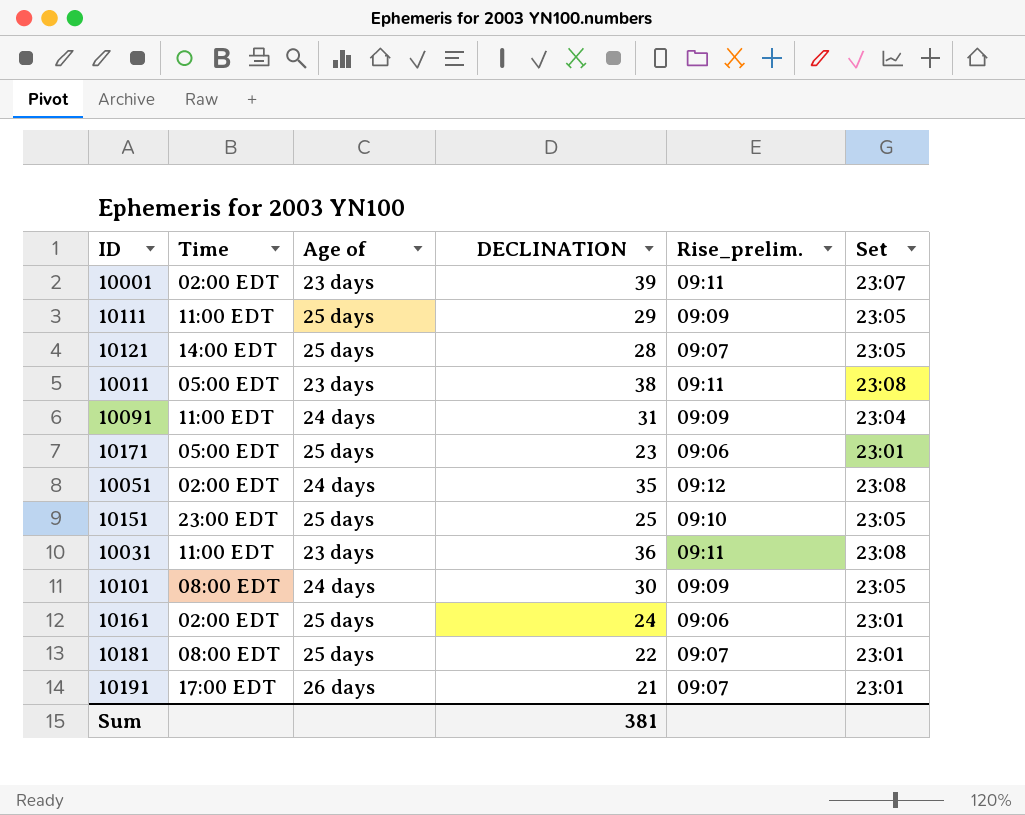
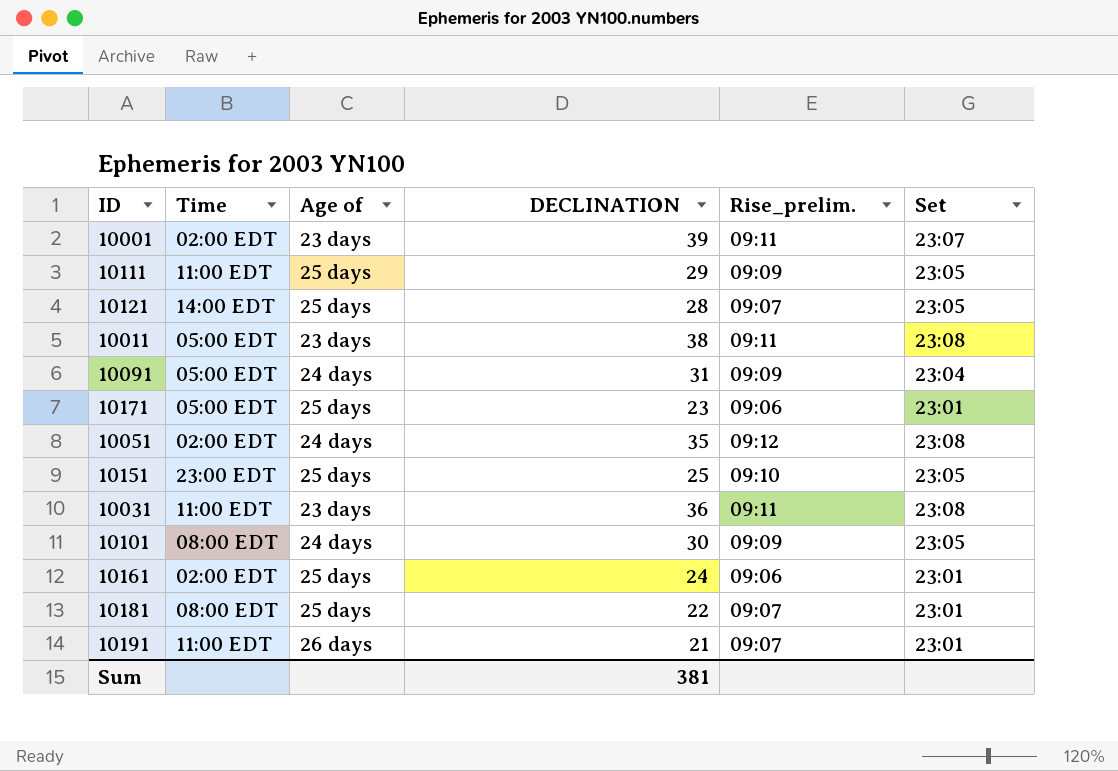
10091 | Time: 11:00 EDT -> 05:00 EDT
10191 | Time: 17:00 EDT -> 11:00 EDT

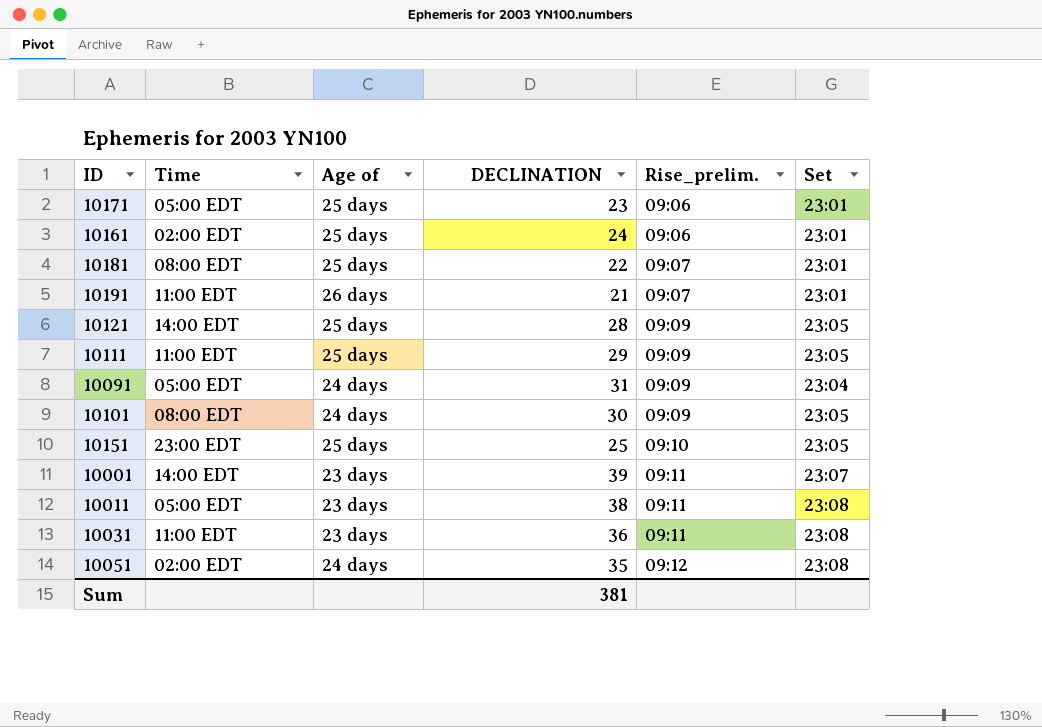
row order: none -> Rise_prelim. ascending
10121 | Rise_prelim.: 09:07 -> 09:09
10001 | Time: 02:00 EDT -> 14:00 EDT

